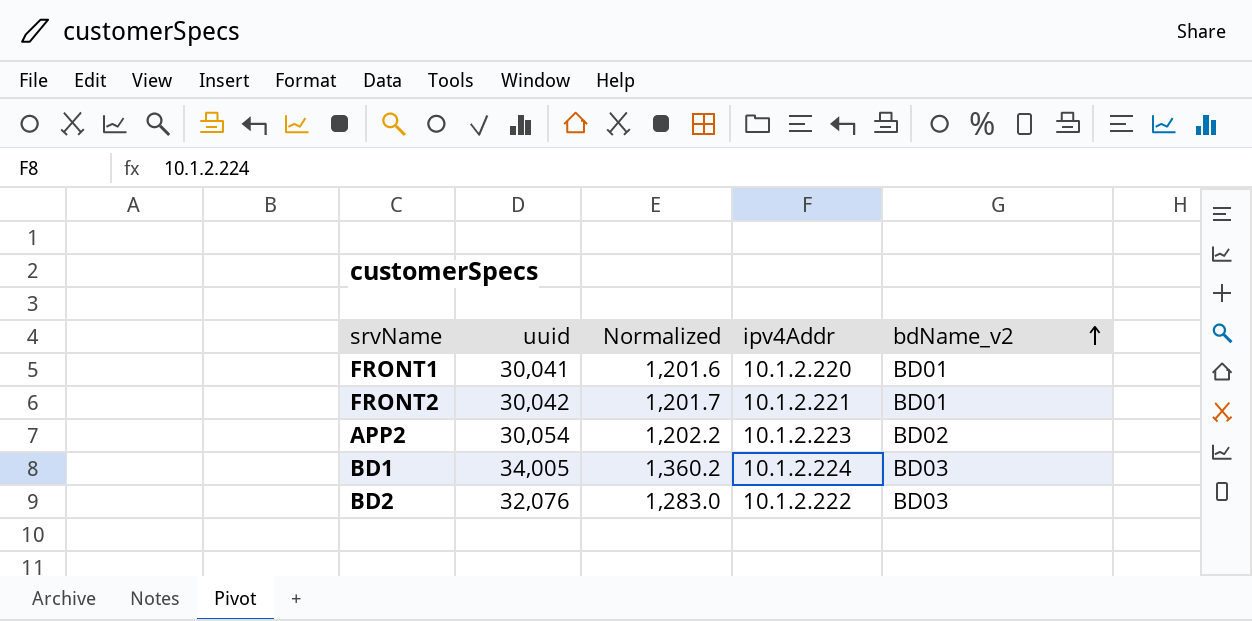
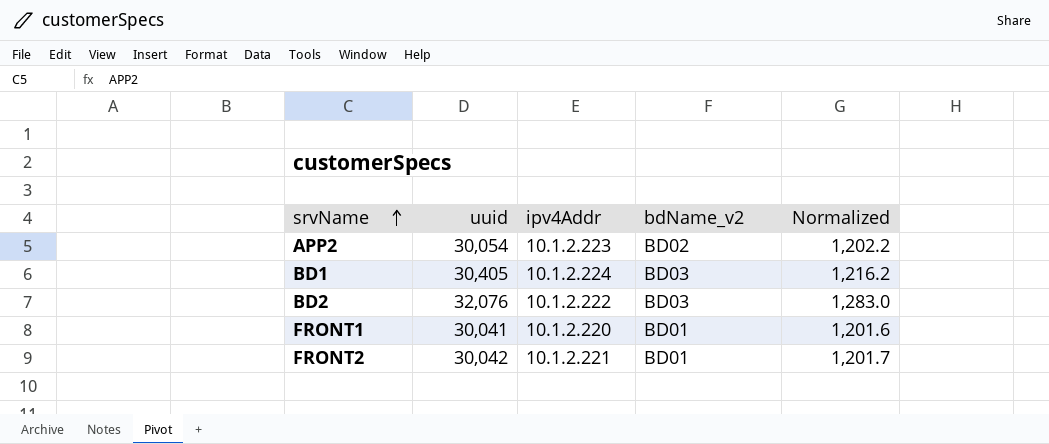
row order: bdName_v2 ascending -> srvName ascending
column Normalized | position: 3 -> 5
BD1 | uuid: 34,005 -> 30,405
BD1 | Normalized: 1,360.2 -> 1,216.2

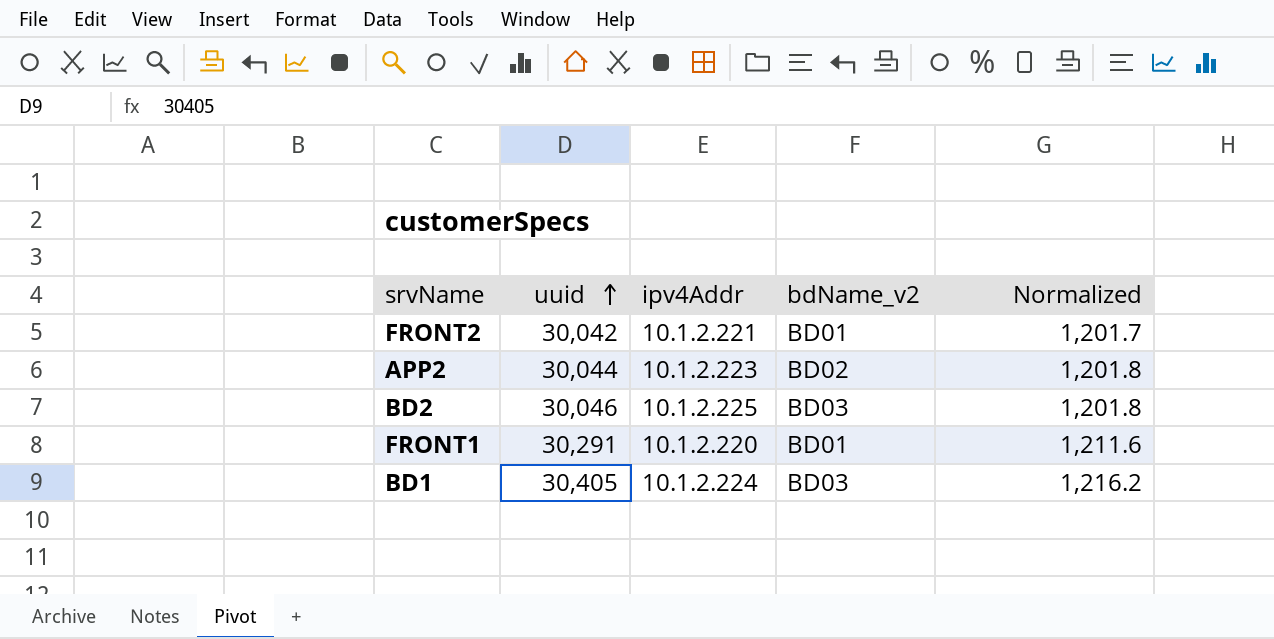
row order: srvName ascending -> uuid ascending
APP2 | uuid: 30,054 -> 30,044
APP2 | Normalized: 1,202.2 -> 1,201.8
BD2 | uuid: 32,076 -> 30,046
BD2 | ipv4Addr: 10.1.2.222 -> 10.1.2.225
BD2 | Normalized: 1,283.0 -> 1,201.8
FRONT1 | uuid: 30,041 -> 30,291
FRONT1 | Normalized: 1,201.6 -> 1,211.6

